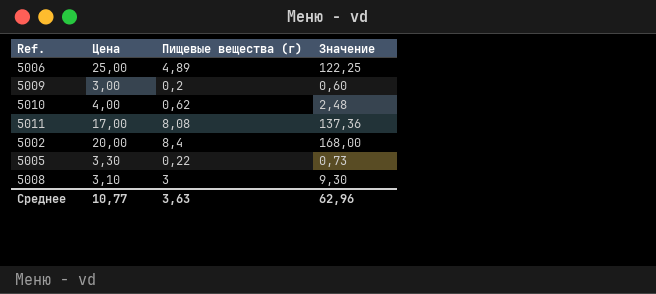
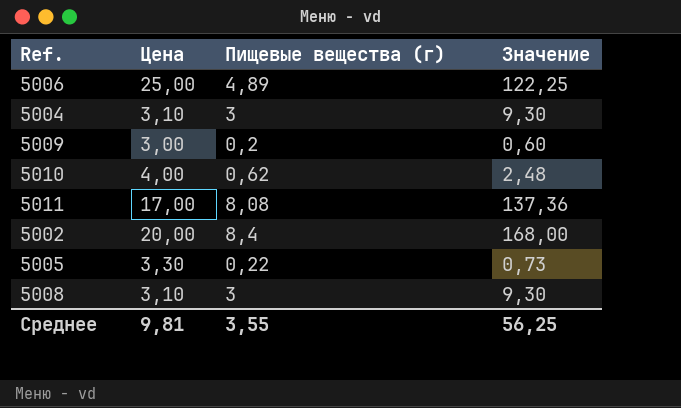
row 5004: none -> 3,10 | 3 | 9,30
Среднее | Цена: 10,77 -> 9,81
Среднее | Пищевые вещества (г): 3,63 -> 3,55
Среднее | Значение: 62,96 -> 56,25

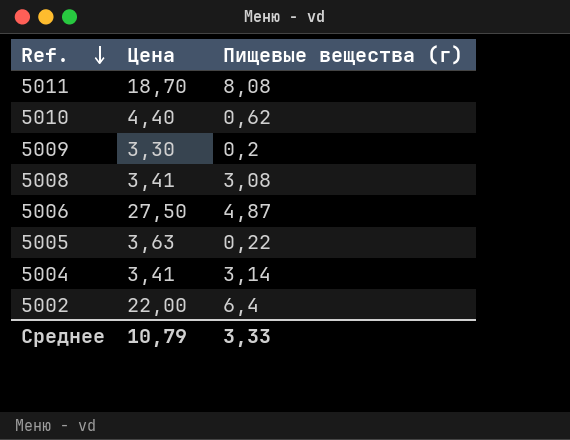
row order: none -> Ref. descending
column Значение | formula: [Цена] * [Пищевые вещества (г)] -> none
5011 | Цена: 17,00 -> 18,70
5010 | Цена: 4,00 -> 4,40
5009 | Цена: 3,00 -> 3,30
5008 | Цена: 3,10 -> 3,41
5008 | Пищевые вещества (г): 3 -> 3,08
5006 | Цена: 25,00 -> 27,50
5006 | Пищевые вещества (г): 4,89 -> 4,87
5005 | Цена: 3,30 -> 3,63
5004 | Цена: 3,10 -> 3,41
5004 | Пищевые вещества (г): 3 -> 3,14
5002 | Цена: 20,00 -> 22,00
5002 | Пищевые вещества (г): 8,4 -> 6,4
Среднее | Цена: 9,81 -> 10,79
Среднее | Пищевые вещества (г): 3,55 -> 3,33

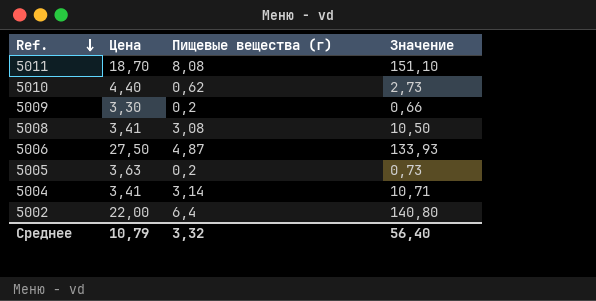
column Значение | formula: none -> [Цена] * [Пищевые вещества (г)]
5005 | Пищевые вещества (г): 0,22 -> 0,2
Среднее | Пищевые вещества (г): 3,33 -> 3,32

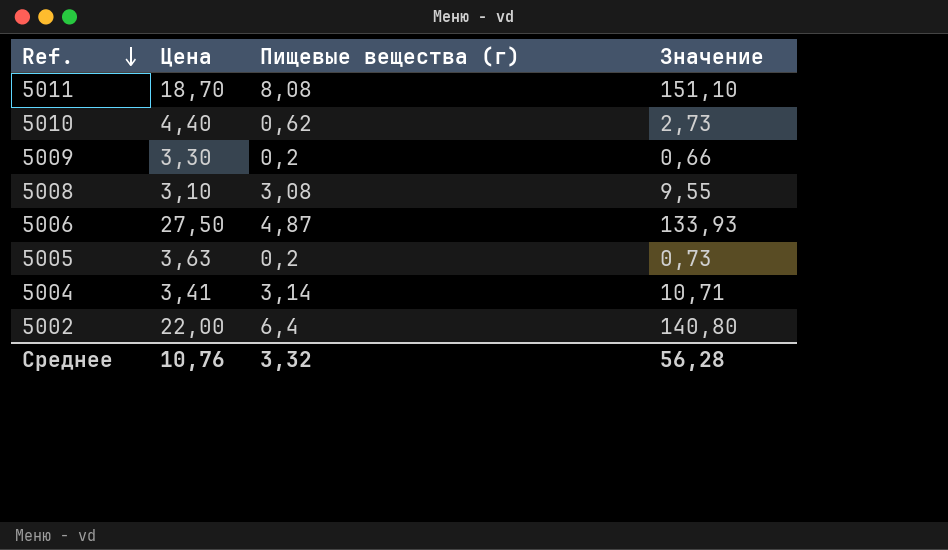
5008 | Цена: 3,41 -> 3,10
5008 | Значение: 10,50 -> 9,55
Среднее | Цена: 10,79 -> 10,76
Среднее | Значение: 56,40 -> 56,28

